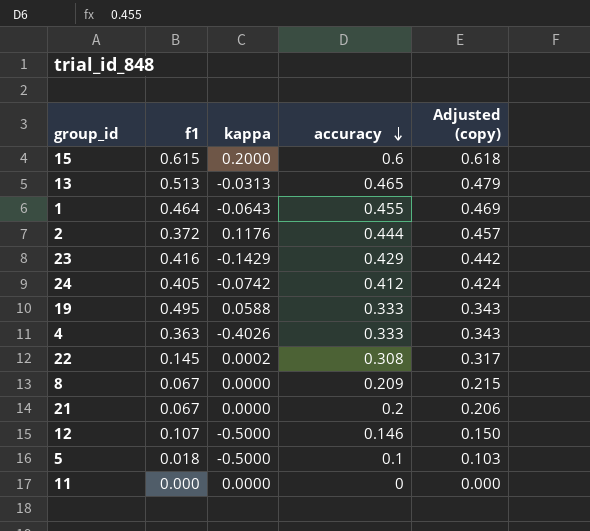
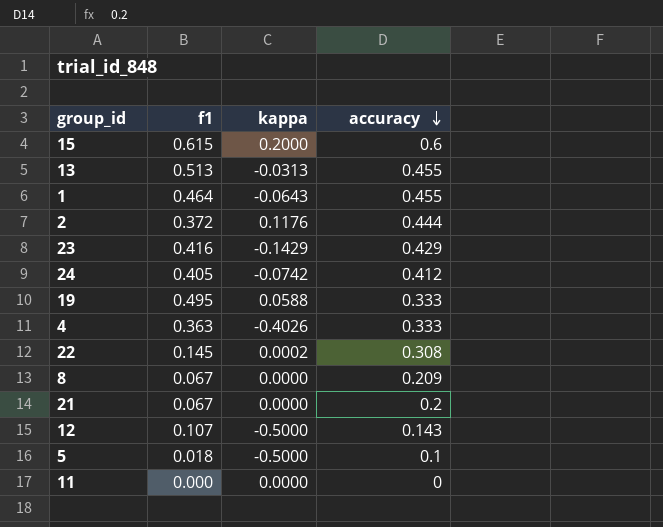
column Adjusted (copy) | formula: [accuracy] * 1.03 -> none
13 | accuracy: 0.465 -> 0.455
12 | accuracy: 0.146 -> 0.143

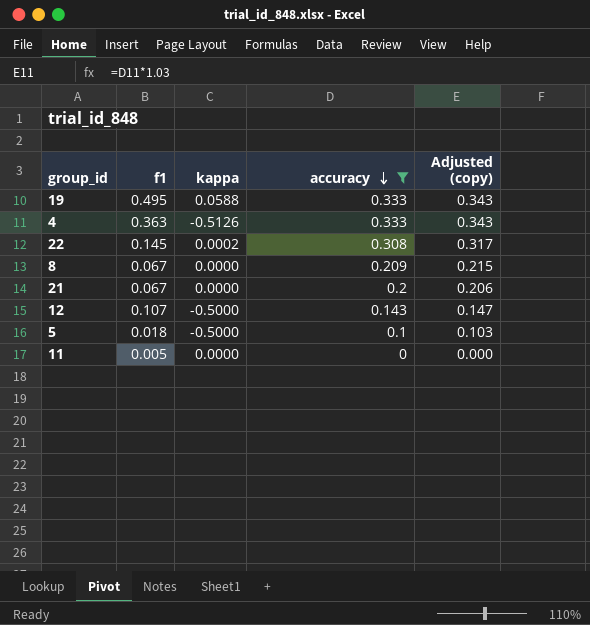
filter: none -> accuracy <= 0.333
column Adjusted (copy) | formula: none -> [accuracy] * 1.03
4 | kappa: -0.4026 -> -0.5126
11 | f1: 0.000 -> 0.005

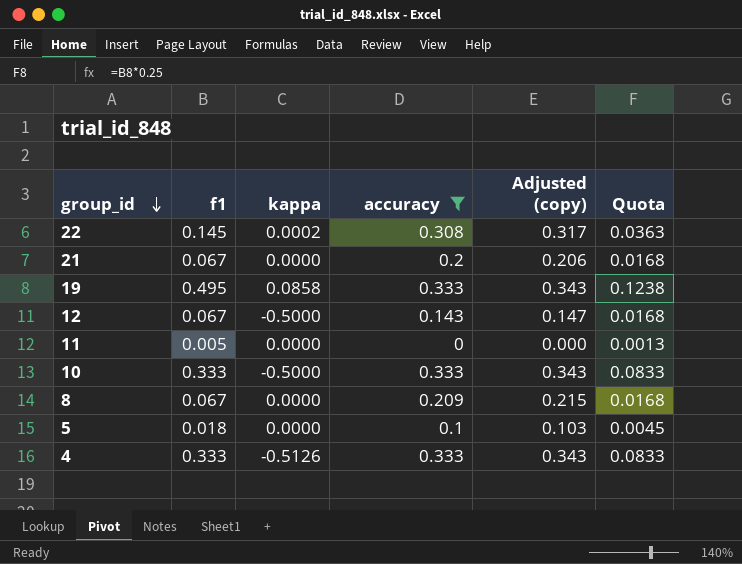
row order: accuracy descending -> group_id descending
column Quota | formula: none -> [f1] * 0.25
19 | kappa: 0.0588 -> 0.0858
12 | f1: 0.107 -> 0.067
row 10: none -> 0.333 | -0.5000 | 0.333 | 0.343 | 0.0833
5 | kappa: -0.5000 -> 0.0000
4 | f1: 0.363 -> 0.333

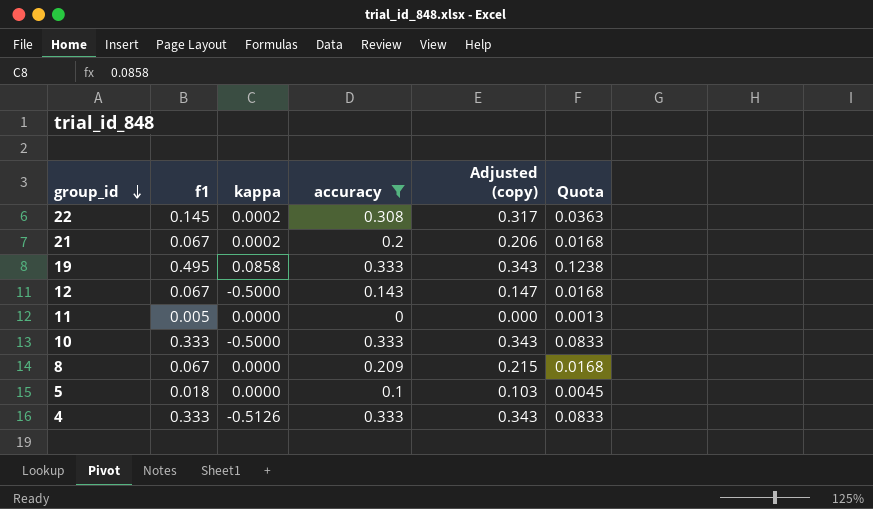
21 | kappa: 0.0000 -> 0.0002

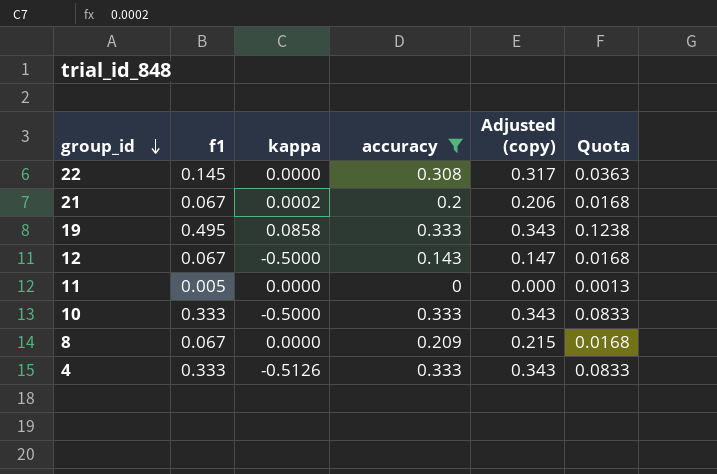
row 5: 0.018 | 0.0000 | 0.1 | 0.103 | 0.0045 -> none
22 | kappa: 0.0002 -> 0.0000

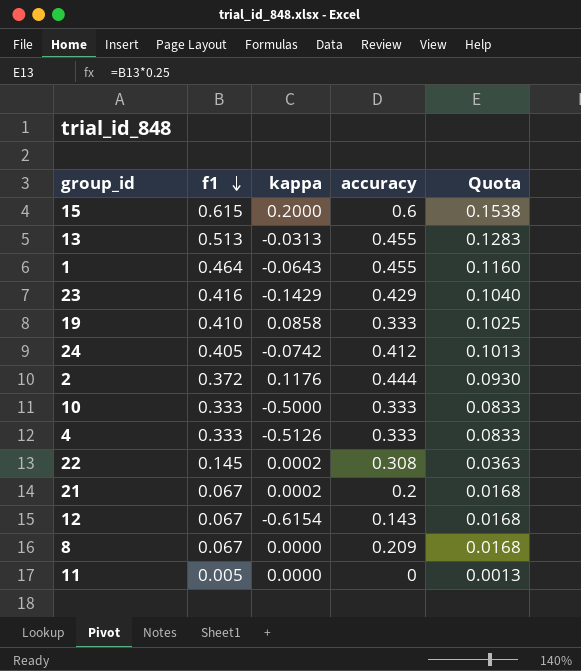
filter: accuracy <= 0.333 -> none
row order: group_id descending -> f1 descending
column Adjusted (copy) | formula: [accuracy] * 1.03 -> none
19 | f1: 0.495 -> 0.410
19 | Quota: 0.1238 -> 0.1025
22 | kappa: 0.0000 -> 0.0002
12 | kappa: -0.5000 -> -0.6154

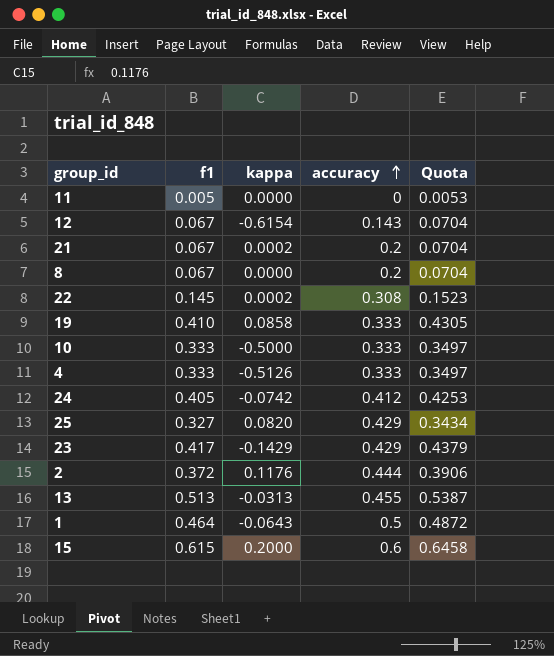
row order: f1 descending -> accuracy ascending
column Quota | formula: [f1] * 0.25 -> [f1] * 1.05
8 | accuracy: 0.209 -> 0.2
row 25: none -> 0.327 | 0.0820 | 0.429 | 0.3434
23 | f1: 0.416 -> 0.417
1 | accuracy: 0.455 -> 0.5

